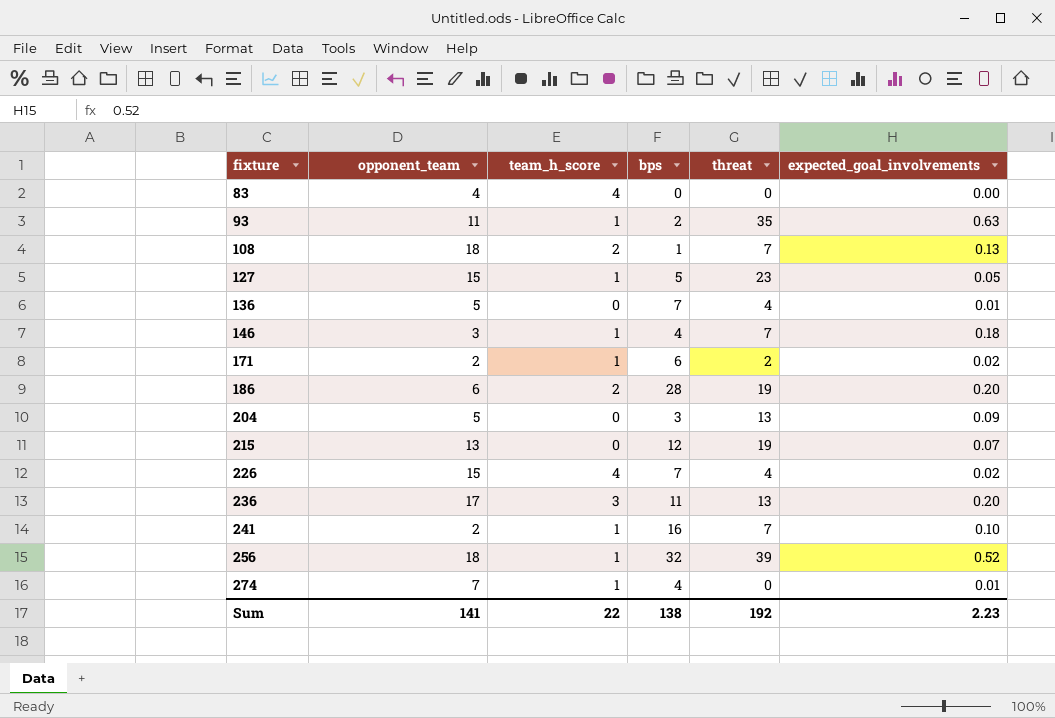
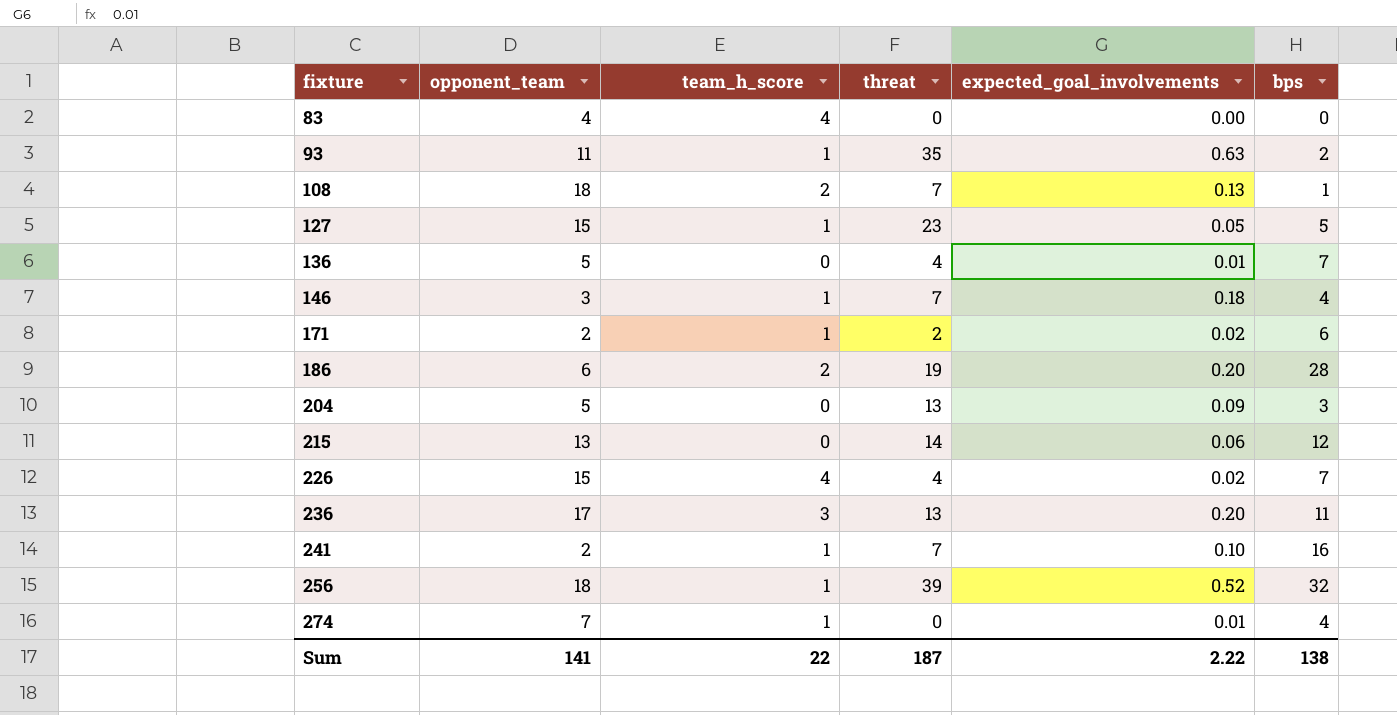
column bps | position: 4 -> 6
215 | threat: 19 -> 14
215 | expected_goal_involvements: 0.07 -> 0.06
Sum | threat: 192 -> 187
Sum | expected_goal_involvements: 2.23 -> 2.22

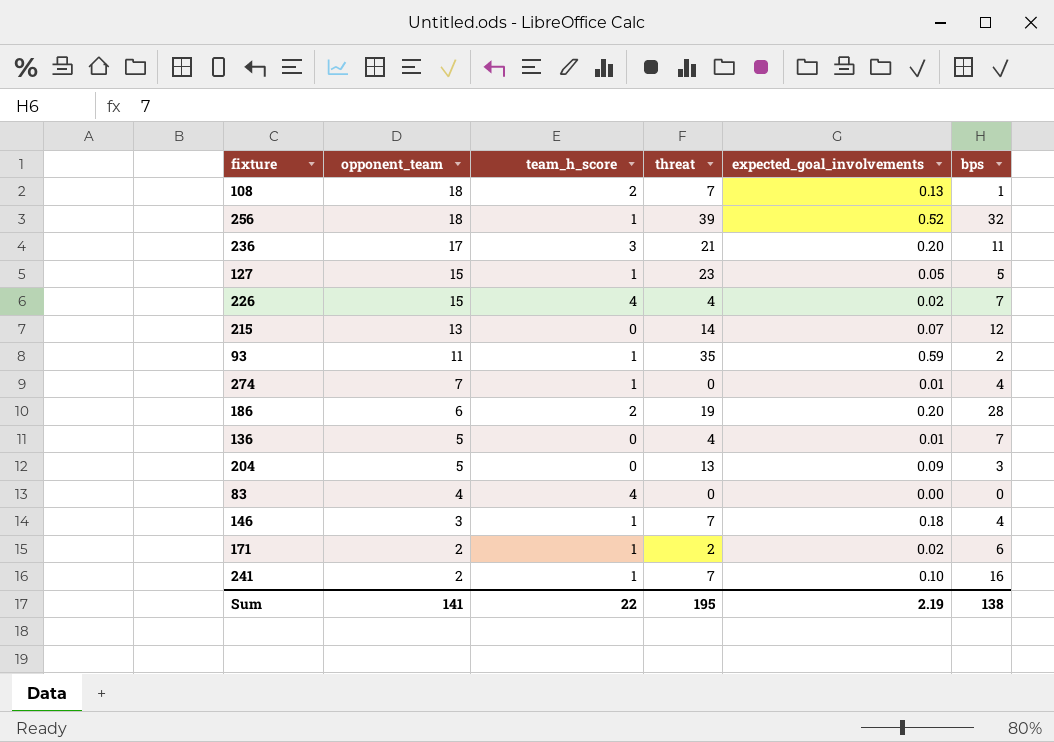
row order: fixture ascending -> opponent_team descending
236 | threat: 13 -> 21
215 | expected_goal_involvements: 0.06 -> 0.07
93 | expected_goal_involvements: 0.63 -> 0.59
Sum | threat: 187 -> 195
Sum | expected_goal_involvements: 2.22 -> 2.19

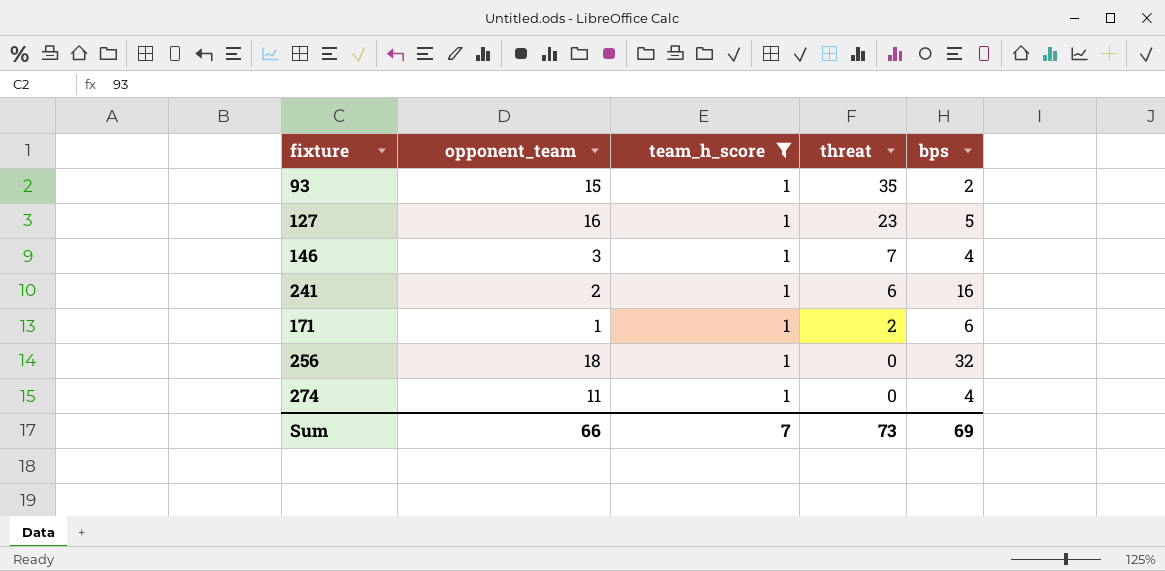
filter: none -> team_h_score = 1
row order: opponent_team descending -> threat descending
column expected_goal_involvements | position: 5 -> none
93 | opponent_team: 11 -> 15
127 | opponent_team: 15 -> 16
241 | threat: 7 -> 6
171 | opponent_team: 2 -> 1
256 | threat: 39 -> 0
274 | opponent_team: 7 -> 11
Sum | opponent_team: 141 -> 66
Sum | team_h_score: 22 -> 7
Sum | threat: 195 -> 73
Sum | bps: 138 -> 69

